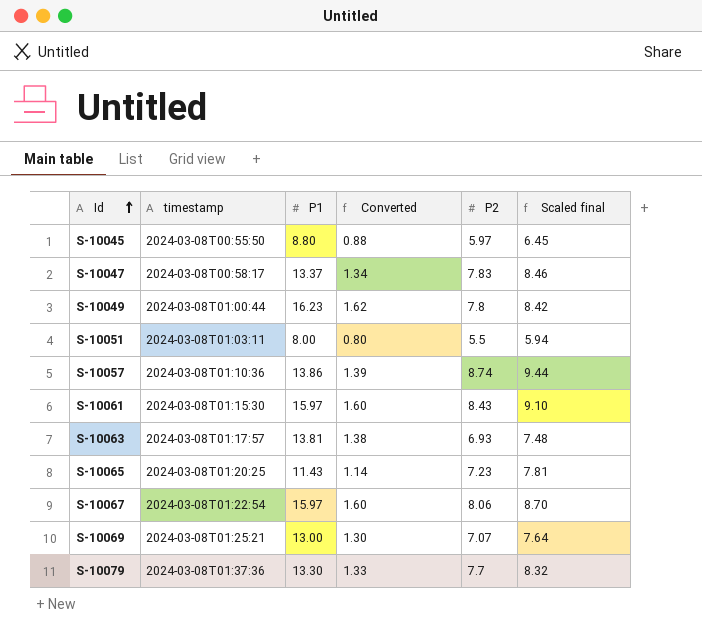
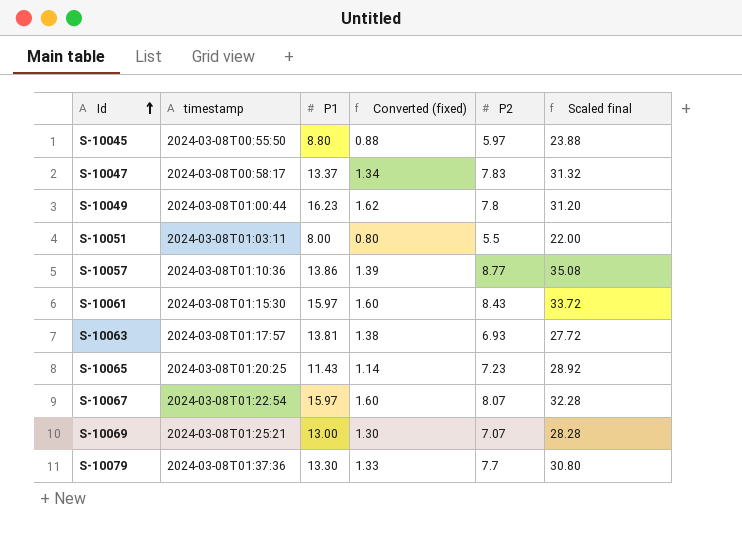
column name: Converted -> Converted (fixed)
column Scaled final | formula: [P2] * 1.08 -> [P2] * 4
S-10057 | P2: 8.74 -> 8.77
S-10067 | P2: 8.06 -> 8.07

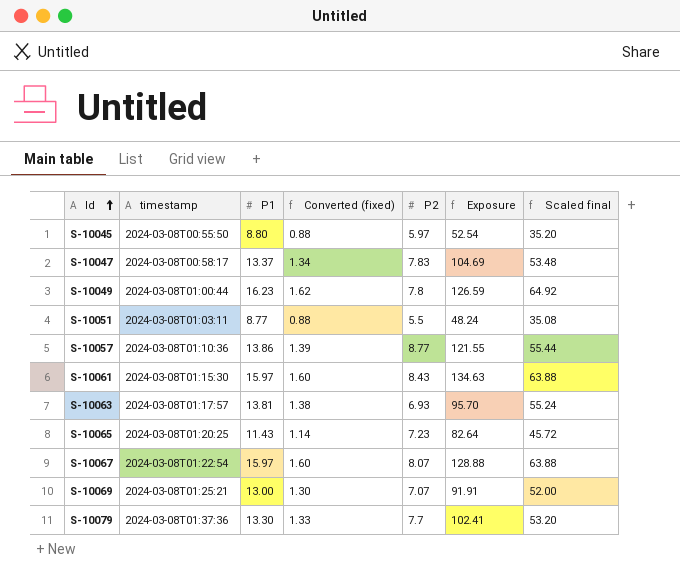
column Exposure | formula: none -> [P1] * [P2]
column Scaled final | formula: [P2] * 4 -> [P1] * 4
S-10051 | P1: 8.00 -> 8.77
S-10051 | Converted (fixed): 0.80 -> 0.88

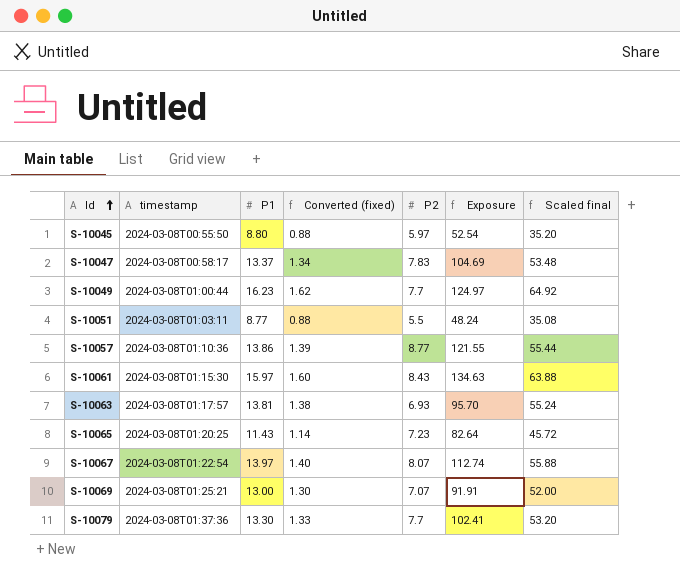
S-10049 | P2: 7.8 -> 7.7
S-10049 | Exposure: 126.59 -> 124.97
S-10067 | P1: 15.97 -> 13.97
S-10067 | Converted (fixed): 1.60 -> 1.40
S-10067 | Exposure: 128.88 -> 112.74
S-10067 | Scaled final: 63.88 -> 55.88

